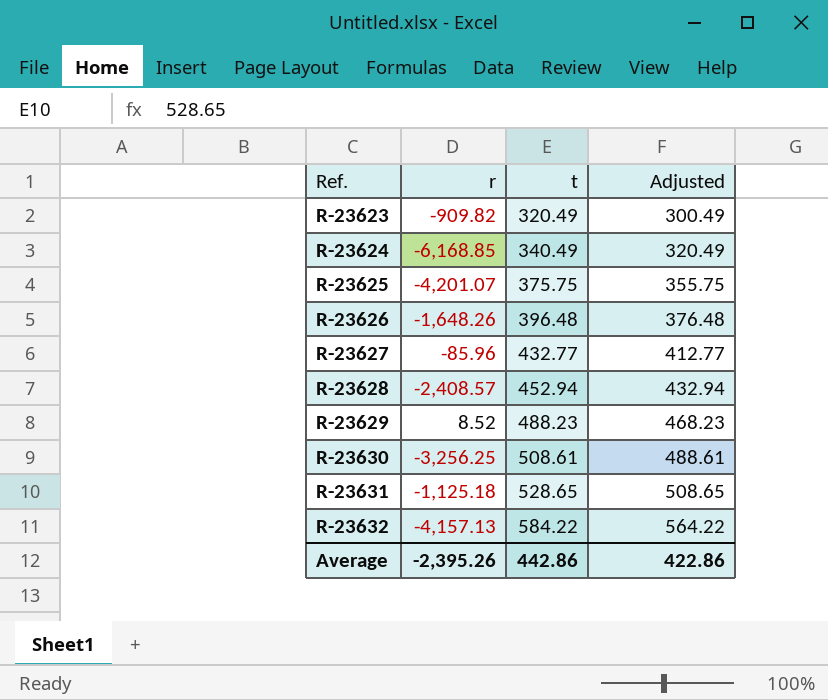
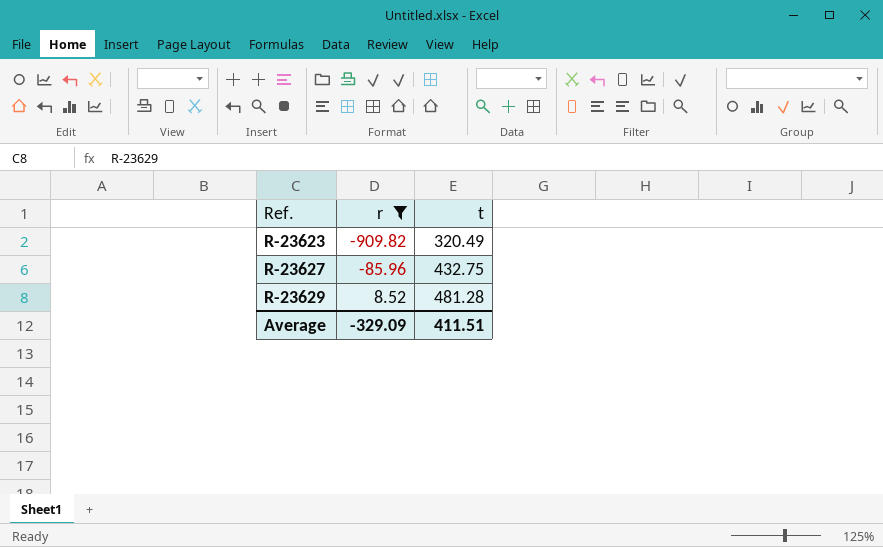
filter: none -> r >= -909.82
column Adjusted | formula: [t] - 20 -> none
R-23627 | t: 432.77 -> 432.75
R-23629 | t: 488.23 -> 481.28
Average | r: -2,395.26 -> -329.09
Average | t: 442.86 -> 411.51

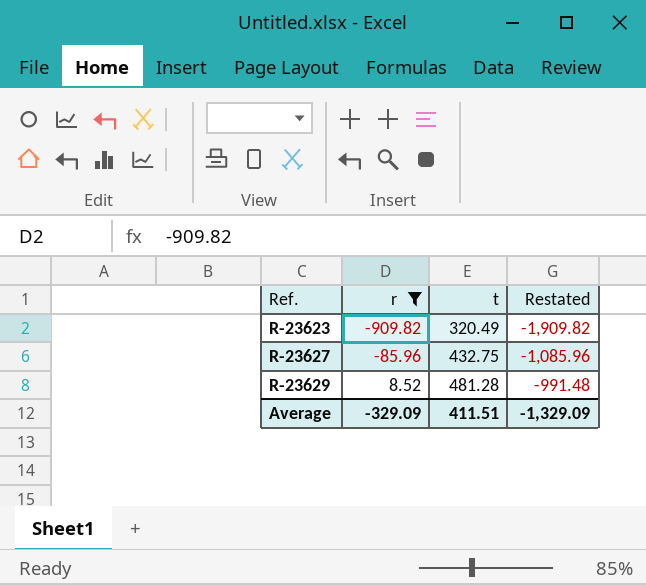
column Restated | formula: none -> [r] - 1000

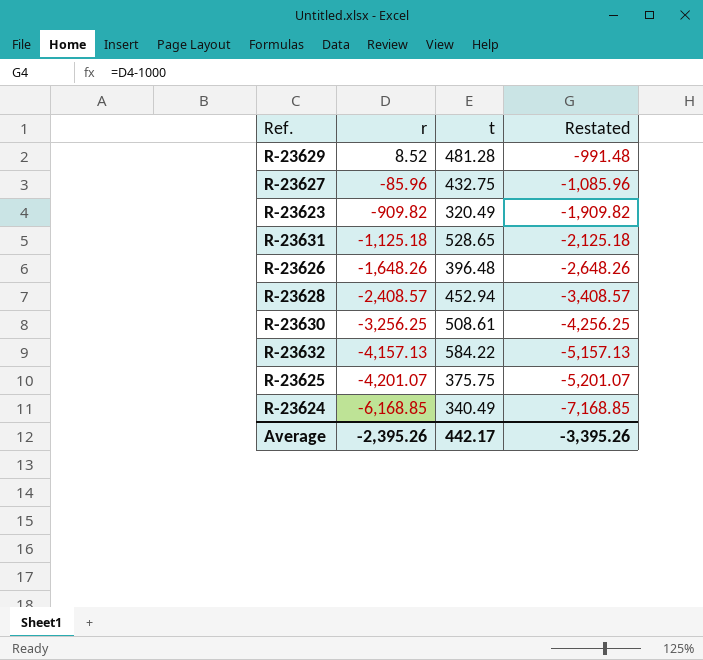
filter: r >= -909.82 -> none
row order: Ref. ascending -> r descending
Average | r: -329.09 -> -2,395.26
Average | t: 411.51 -> 442.17
Average | Restated: -1,329.09 -> -3,395.26

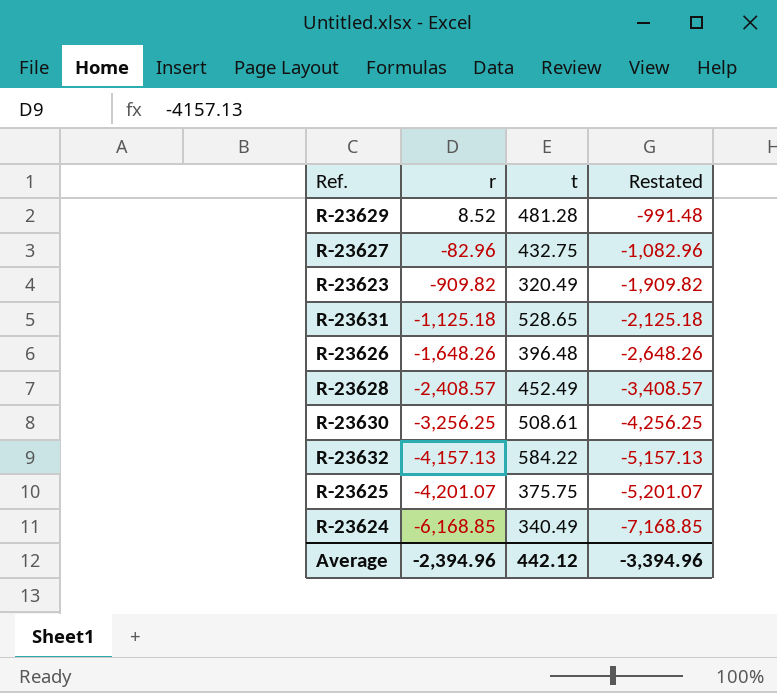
R-23627 | r: -85.96 -> -82.96
R-23627 | Restated: -1,085.96 -> -1,082.96
R-23628 | t: 452.94 -> 452.49
Average | r: -2,395.26 -> -2,394.96
Average | t: 442.17 -> 442.12
Average | Restated: -3,395.26 -> -3,394.96

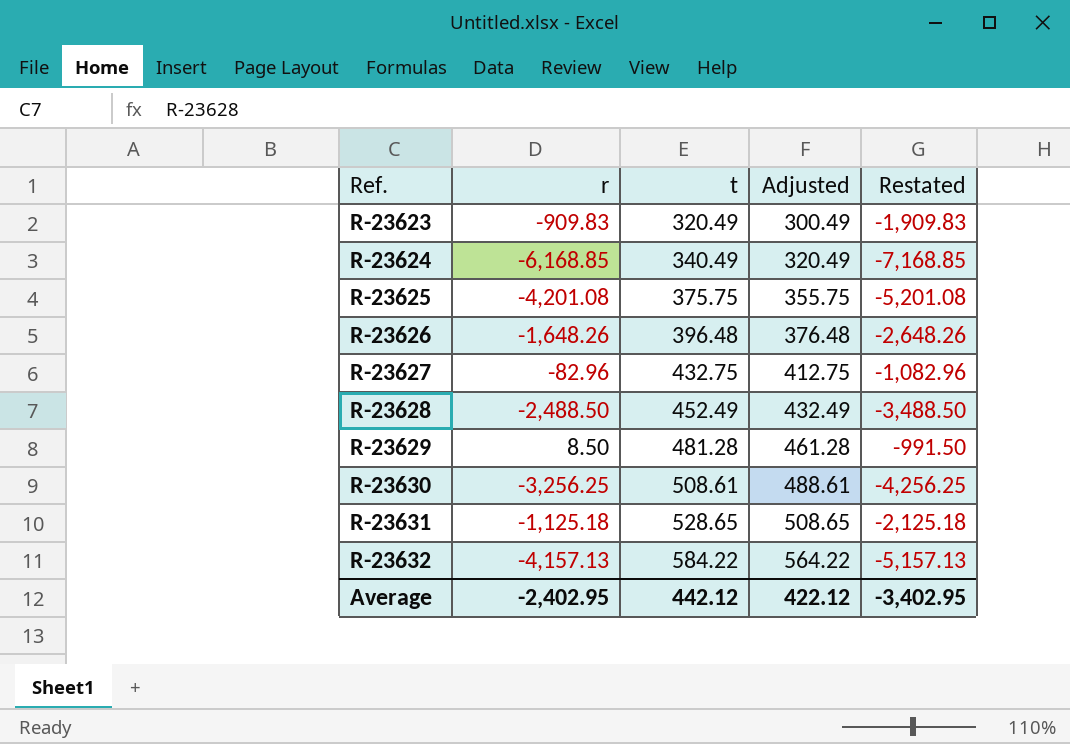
row order: r descending -> Ref. ascending
column Adjusted | formula: none -> [t] - 20
R-23623 | r: -909.82 -> -909.83
R-23623 | Restated: -1,909.82 -> -1,909.83
R-23625 | r: -4,201.07 -> -4,201.08
R-23625 | Restated: -5,201.07 -> -5,201.08
R-23628 | r: -2,408.57 -> -2,488.50
R-23628 | Restated: -3,408.57 -> -3,488.50
R-23629 | r: 8.52 -> 8.50
R-23629 | Restated: -991.48 -> -991.50
Average | r: -2,394.96 -> -2,402.95
Average | Restated: -3,394.96 -> -3,402.95

